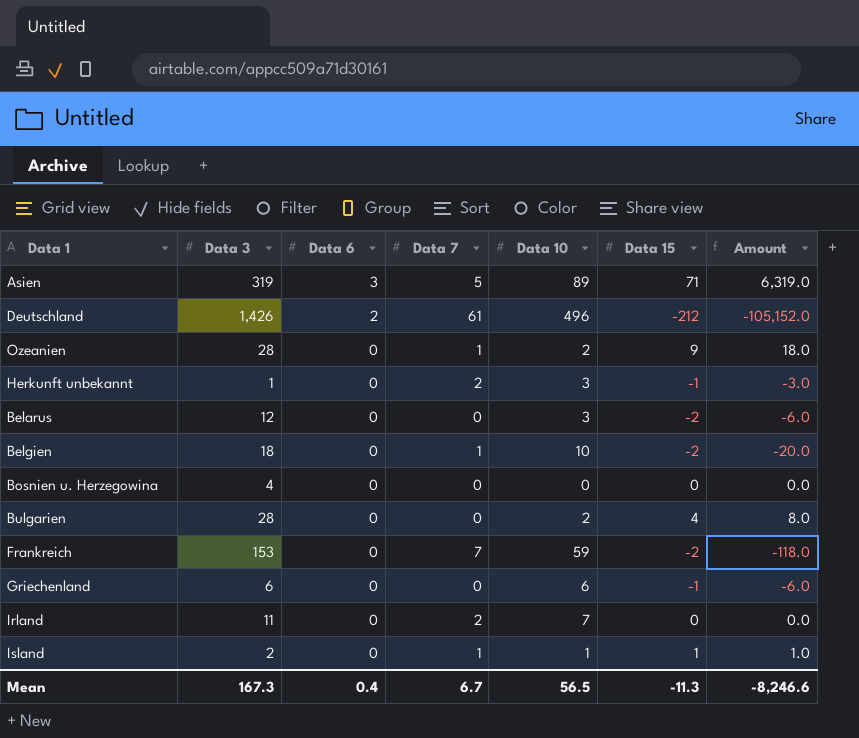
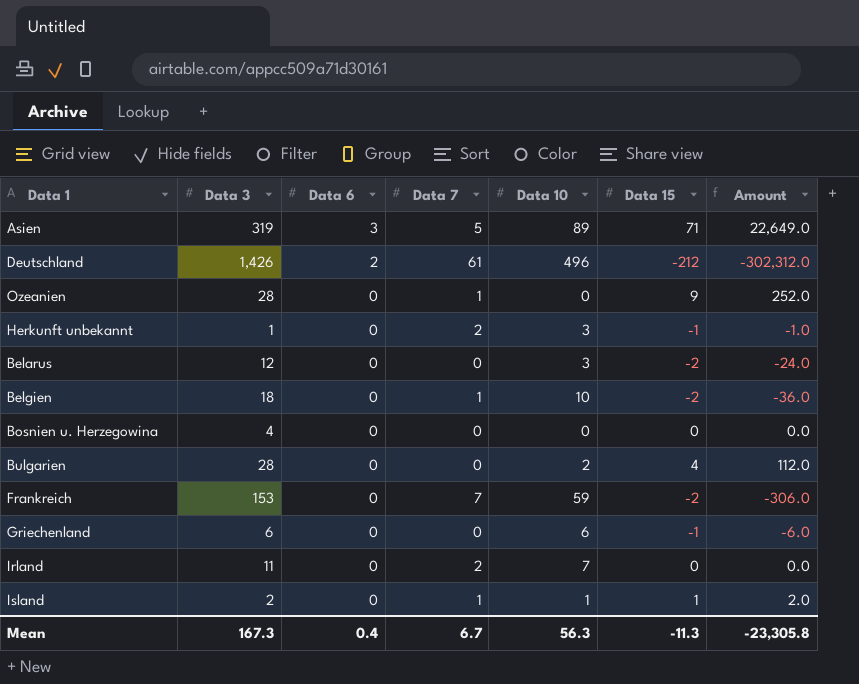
column Amount | formula: [Data 10] * [Data 15] -> [Data 3] * [Data 15]
Ozeanien | Data 10: 2 -> 0
Mean | Data 10: 56.5 -> 56.3
Mean | Amount: -8,246.6 -> -23,305.8

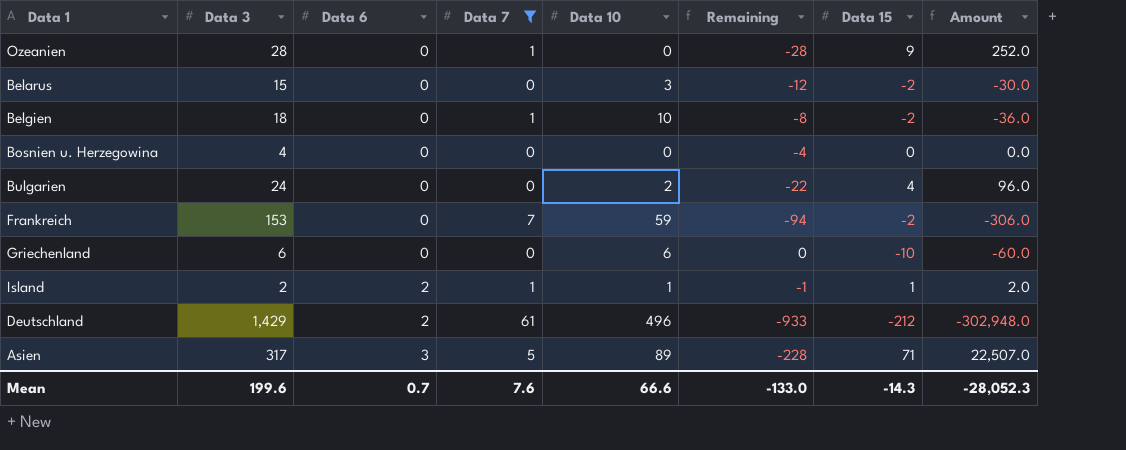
filter: none -> Data 7 != 2
row order: Data 6 descending -> Data 6 ascending
column Remaining | formula: none -> [Data 10] - [Data 3]
Belarus | Data 3: 12 -> 15
Belarus | Amount: -24.0 -> -30.0
Bulgarien | Data 3: 28 -> 24
Bulgarien | Amount: 112.0 -> 96.0
Griechenland | Data 15: -1 -> -10
Griechenland | Amount: -6.0 -> -60.0
Island | Data 6: 0 -> 2
Deutschland | Data 3: 1,426 -> 1,429
Deutschland | Amount: -302,312.0 -> -302,948.0
Asien | Data 3: 319 -> 317
Asien | Amount: 22,649.0 -> 22,507.0
Mean | Data 3: 167.3 -> 199.6
Mean | Data 6: 0.4 -> 0.7
Mean | Data 7: 6.7 -> 7.6
Mean | Data 10: 56.3 -> 66.6
Mean | Data 15: -11.3 -> -14.3
Mean | Amount: -23,305.8 -> -28,052.3

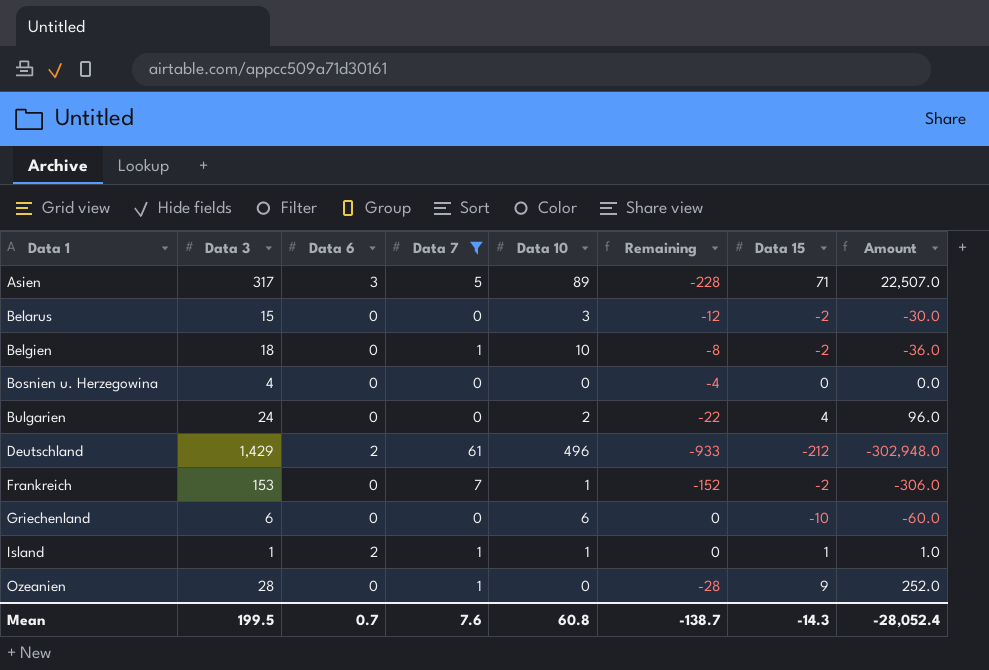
row order: Data 6 ascending -> Data 1 ascending
Frankreich | Data 10: 59 -> 1
Frankreich | Remaining: -94 -> -152
Island | Data 3: 2 -> 1
Island | Remaining: -1 -> 0
Island | Amount: 2.0 -> 1.0
Mean | Data 3: 199.6 -> 199.5
Mean | Data 10: 66.6 -> 60.8
Mean | Remaining: -133.0 -> -138.7
Mean | Amount: -28,052.3 -> -28,052.4

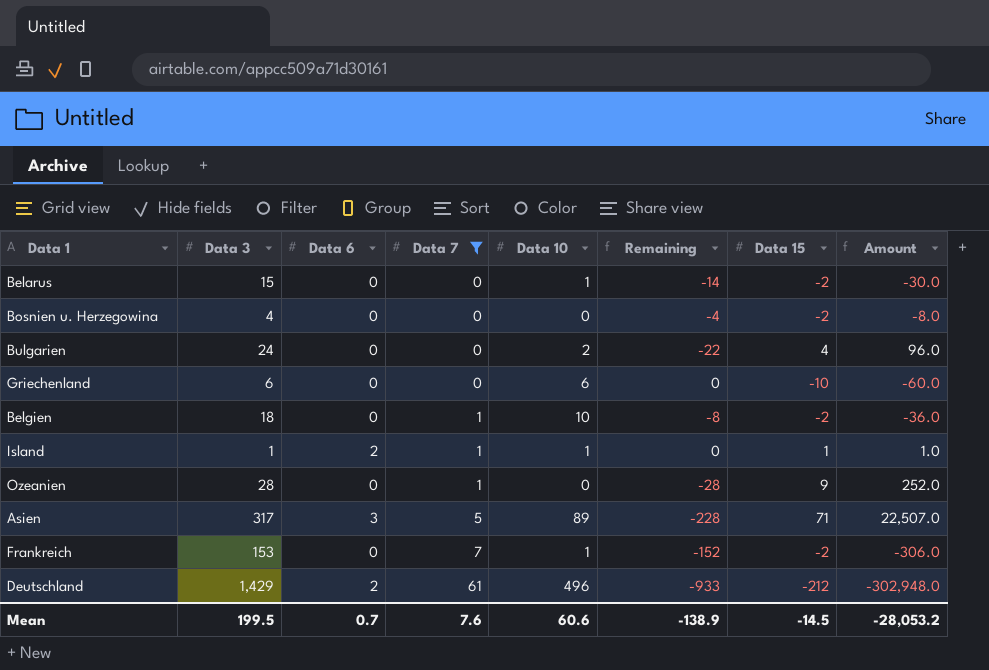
row order: Data 1 ascending -> Data 7 ascending
Belarus | Data 10: 3 -> 1
Belarus | Remaining: -12 -> -14
Bosnien u. Herzegowina | Data 15: 0 -> -2
Bosnien u. Herzegowina | Amount: 0.0 -> -8.0
Mean | Data 10: 60.8 -> 60.6
Mean | Remaining: -138.7 -> -138.9
Mean | Data 15: -14.3 -> -14.5
Mean | Amount: -28,052.4 -> -28,053.2

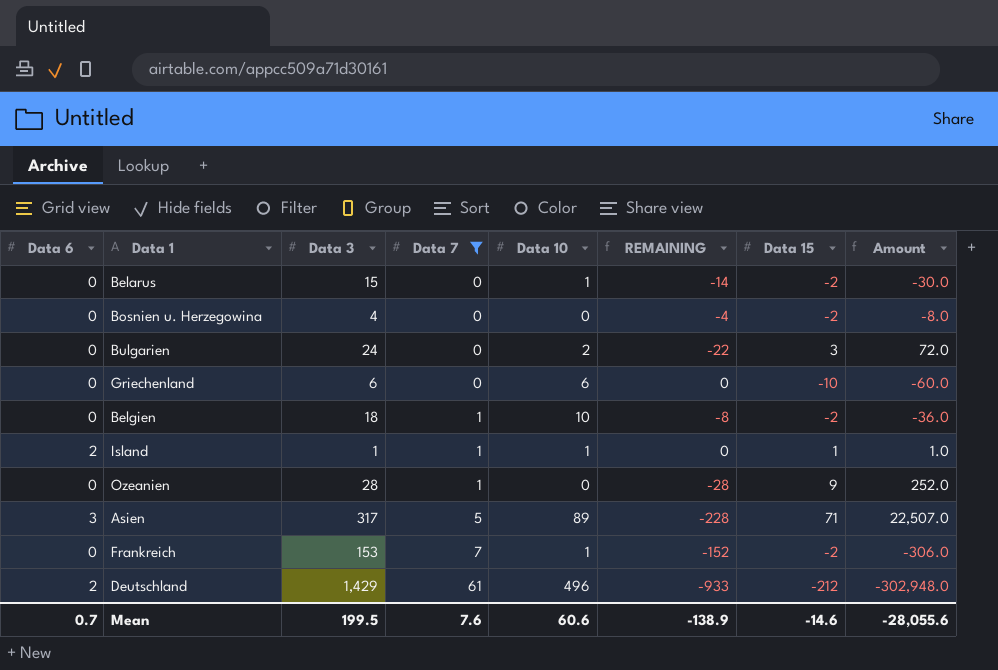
column Data 6 | position: 3 -> 1
column name: Remaining -> REMAINING
Bulgarien | Data 15: 4 -> 3
Bulgarien | Amount: 96.0 -> 72.0
Mean | Data 15: -14.5 -> -14.6
Mean | Amount: -28,053.2 -> -28,055.6

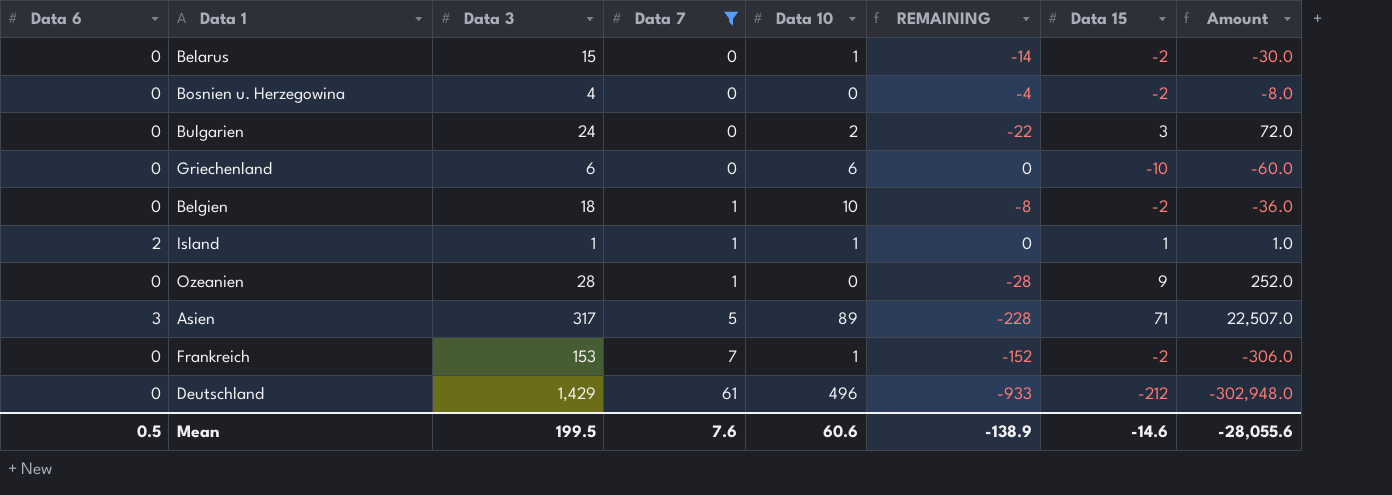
Deutschland | Data 6: 2 -> 0
Mean | Data 6: 0.7 -> 0.5

